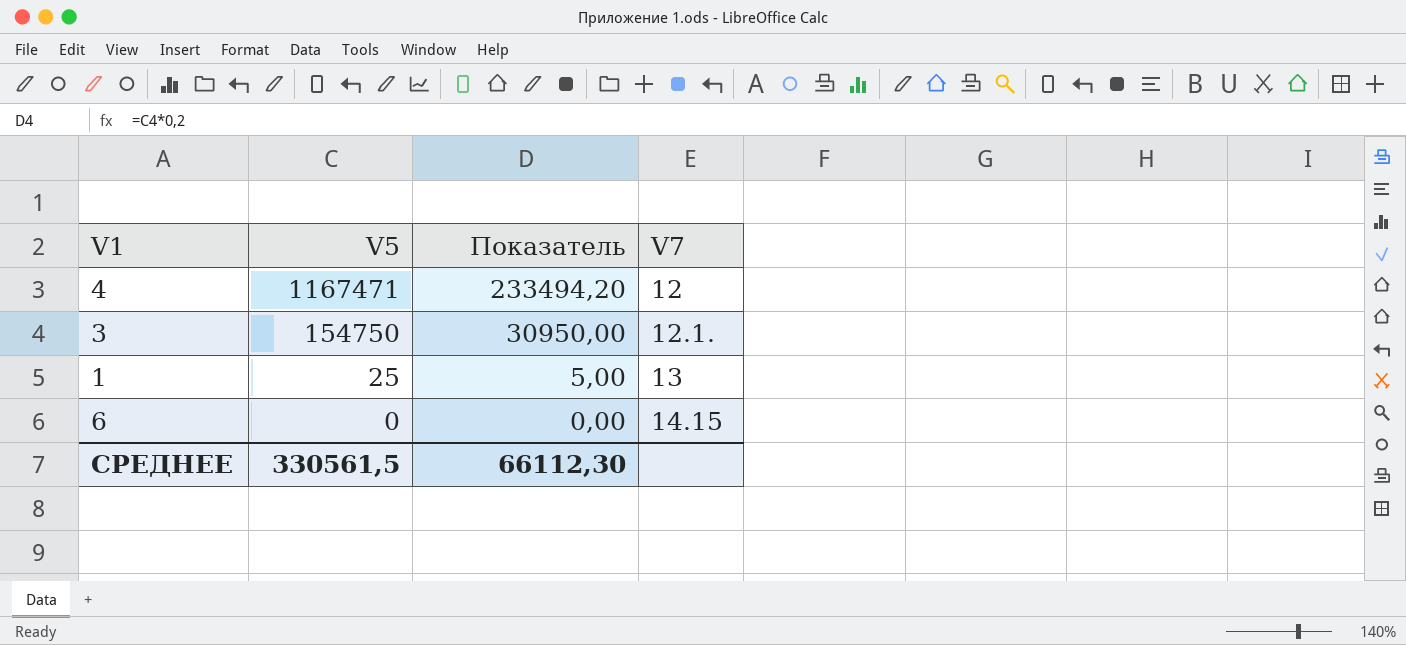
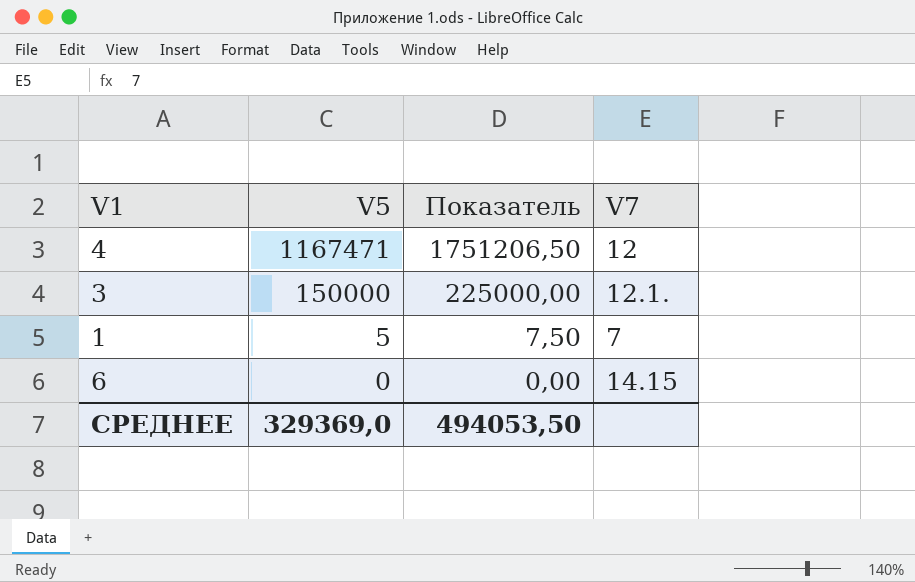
column Показатель | formula: [V5] * 0,2 -> [V5] * 1,5
3 | V5: 154750 -> 150000
1 | V5: 25 -> 5
1 | V7: 13 -> 7
СРЕДНЕЕ | V5: 330561,5 -> 329369,0
СРЕДНЕЕ | Показатель: 66112,30 -> 494053,50

